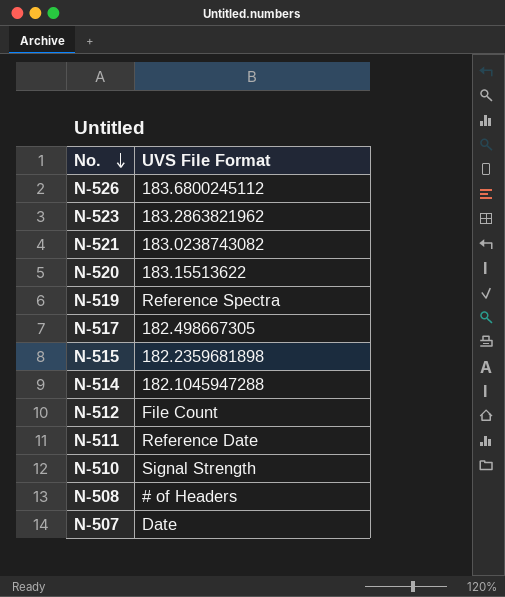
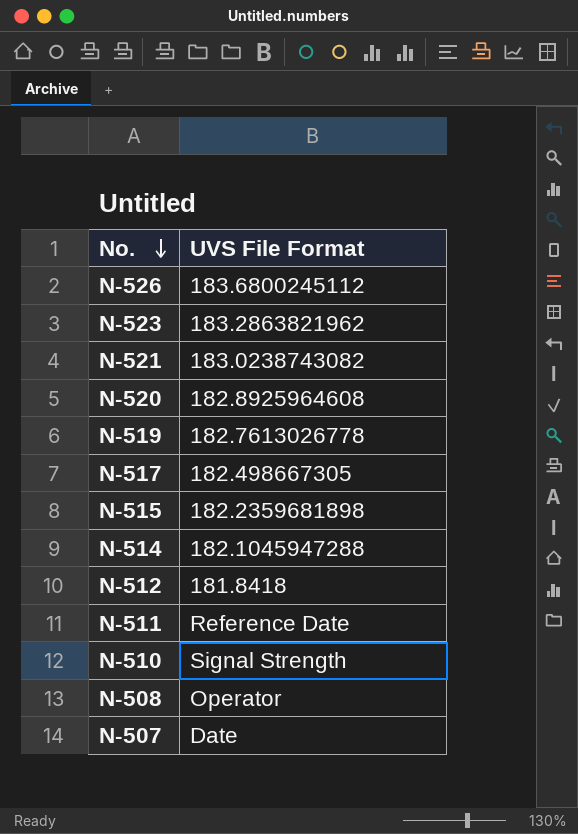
N-520 | UVS File Format: 183.15513622 -> 182.8925964608
N-519 | UVS File Format: Reference Spectra -> 182.7613026778
N-512 | UVS File Format: File Count -> 181.8418
N-508 | UVS File Format: # of Headers -> Operator

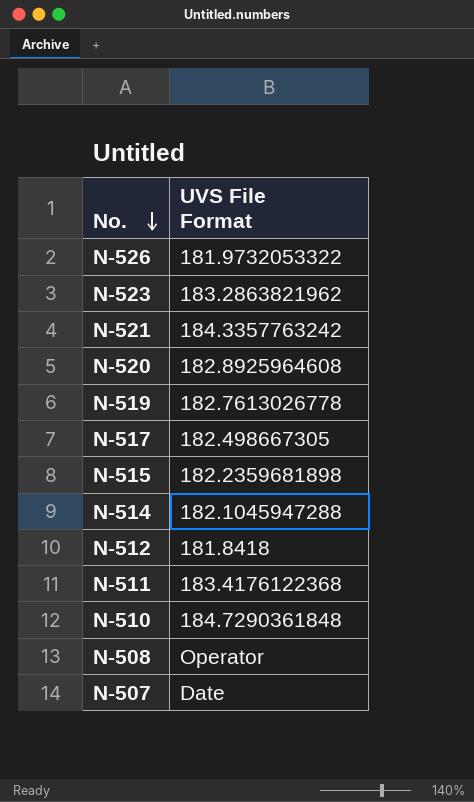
N-526 | UVS File Format: 183.6800245112 -> 181.9732053322
N-521 | UVS File Format: 183.0238743082 -> 184.3357763242
N-511 | UVS File Format: Reference Date -> 183.4176122368
N-510 | UVS File Format: Signal Strength -> 184.7290361848

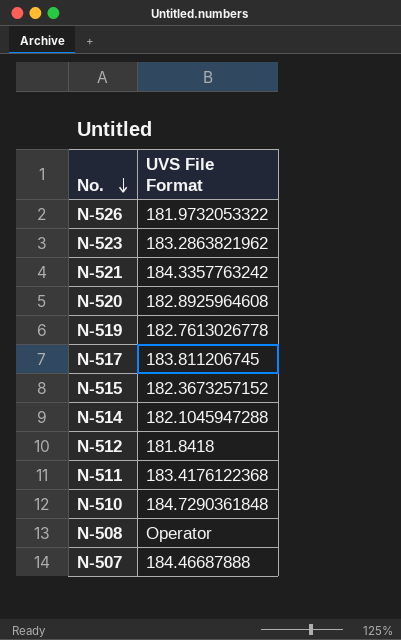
N-517 | UVS File Format: 182.498667305 -> 183.811206745
N-515 | UVS File Format: 182.2359681898 -> 182.3673257152
N-507 | UVS File Format: Date -> 184.46687888

